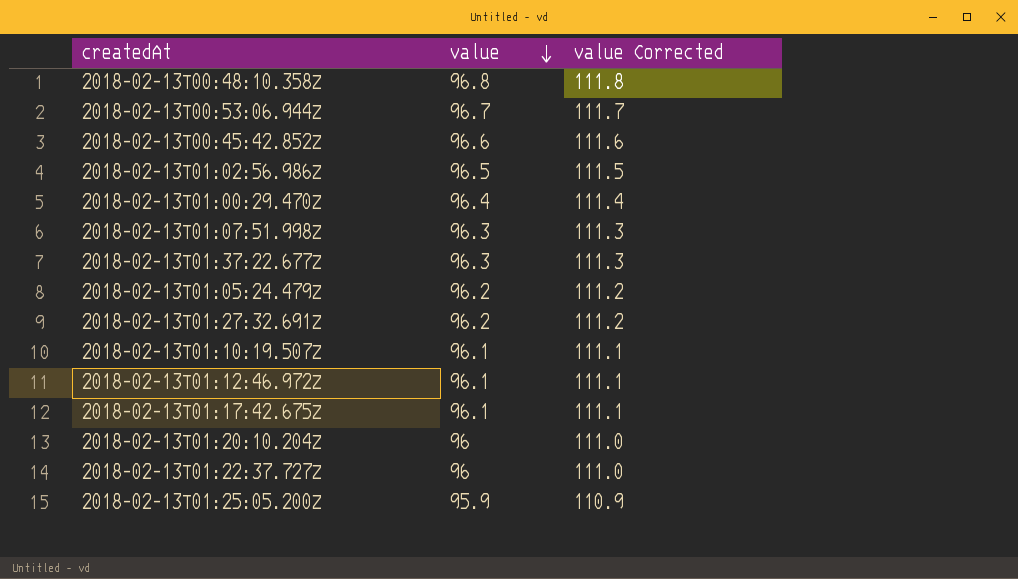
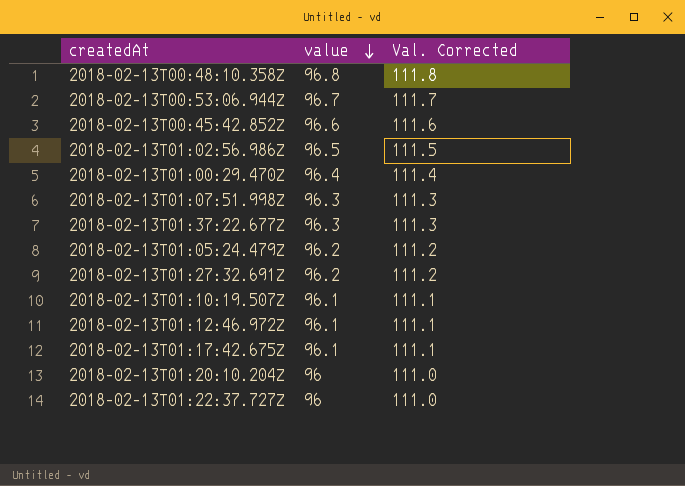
column name: value Corrected -> Val. Corrected
row 2018-02-13T01:25:05.200Z: 95.9 | 110.9 -> none

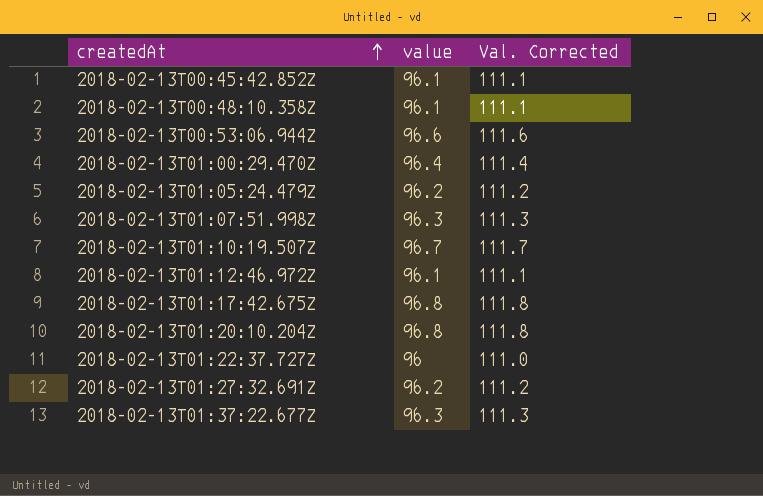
row order: value descending -> createdAt ascending
row 2018-02-13T01:02:56.986Z: 96.5 | 111.5 -> none
2018-02-13T00:45:42.852Z | value: 96.6 -> 96.1
2018-02-13T00:45:42.852Z | Val. Corrected: 111.6 -> 111.1
2018-02-13T00:48:10.358Z | value: 96.8 -> 96.1
2018-02-13T00:48:10.358Z | Val. Corrected: 111.8 -> 111.1
2018-02-13T00:53:06.944Z | value: 96.7 -> 96.6
2018-02-13T00:53:06.944Z | Val. Corrected: 111.7 -> 111.6
2018-02-13T01:10:19.507Z | value: 96.1 -> 96.7
2018-02-13T01:10:19.507Z | Val. Corrected: 111.1 -> 111.7
2018-02-13T01:17:42.675Z | value: 96.1 -> 96.8
2018-02-13T01:17:42.675Z | Val. Corrected: 111.1 -> 111.8
2018-02-13T01:20:10.204Z | value: 96 -> 96.8
2018-02-13T01:20:10.204Z | Val. Corrected: 111.0 -> 111.8

